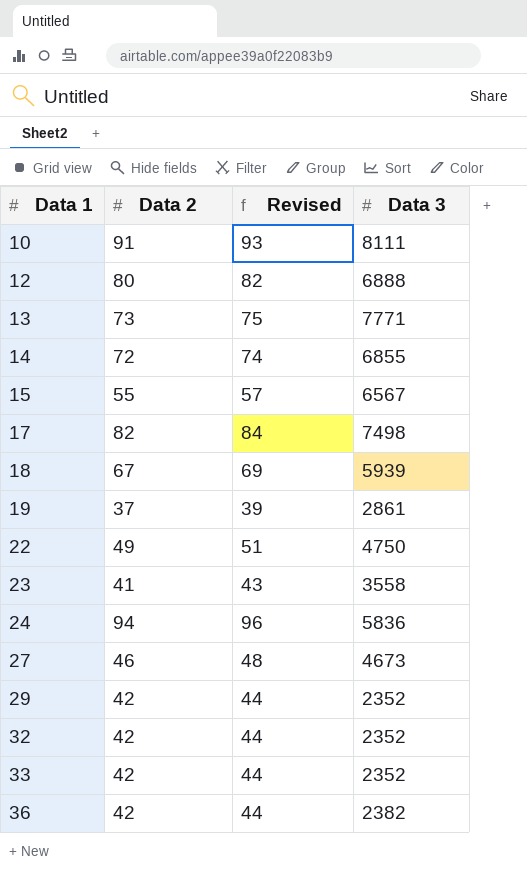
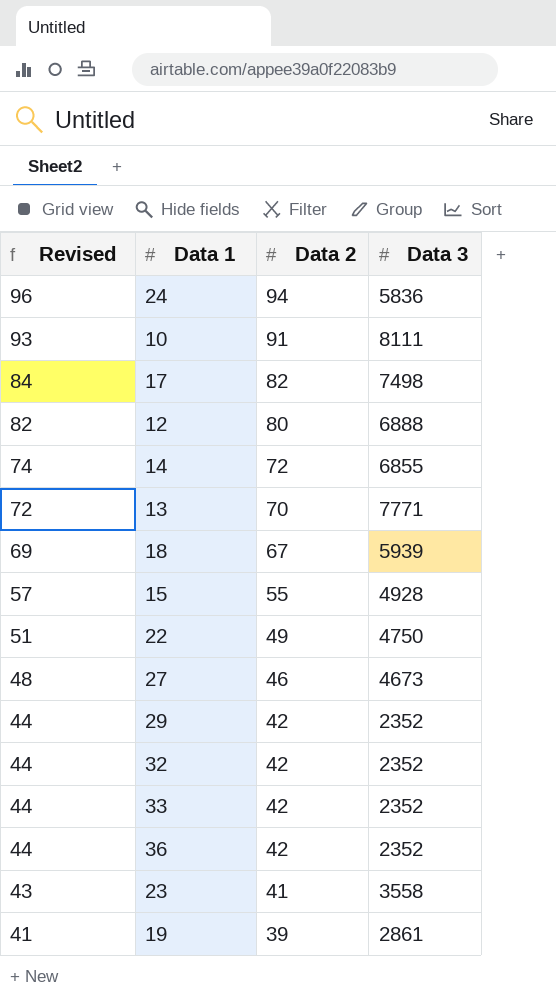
row order: Data 1 ascending -> Revised descending
column Revised | position: 3 -> 1
13 | Revised: 75 -> 72
13 | Data 2: 73 -> 70
15 | Data 3: 6567 -> 4928
36 | Data 3: 2382 -> 2352
19 | Revised: 39 -> 41
19 | Data 2: 37 -> 39

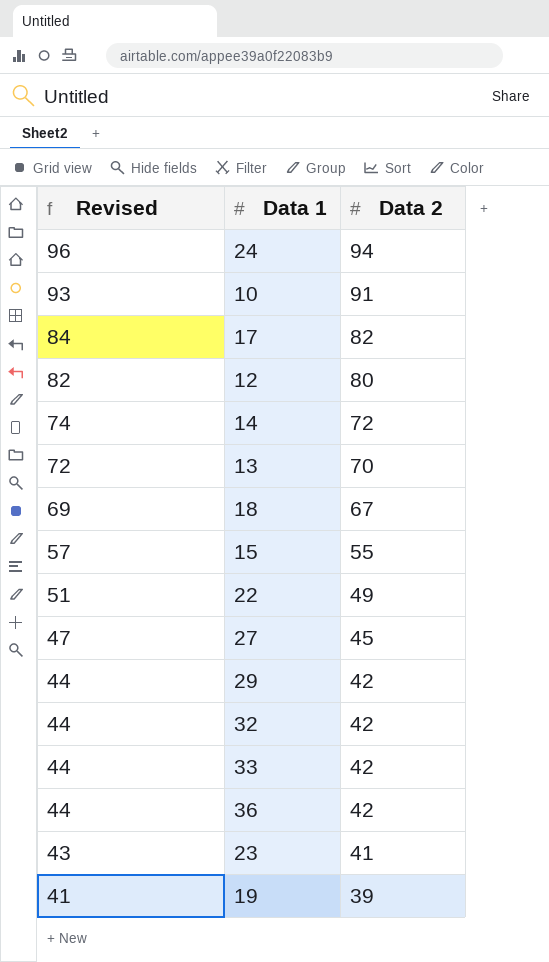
column Data 3 | position: 4 -> none
27 | Revised: 48 -> 47
27 | Data 2: 46 -> 45

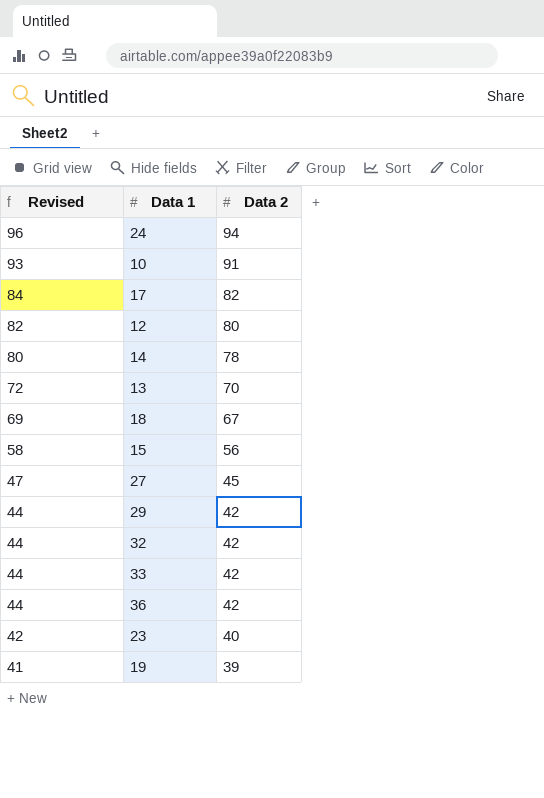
row 22: 51 | 49 -> none
14 | Revised: 74 -> 80
14 | Data 2: 72 -> 78
15 | Revised: 57 -> 58
15 | Data 2: 55 -> 56
23 | Revised: 43 -> 42
23 | Data 2: 41 -> 40

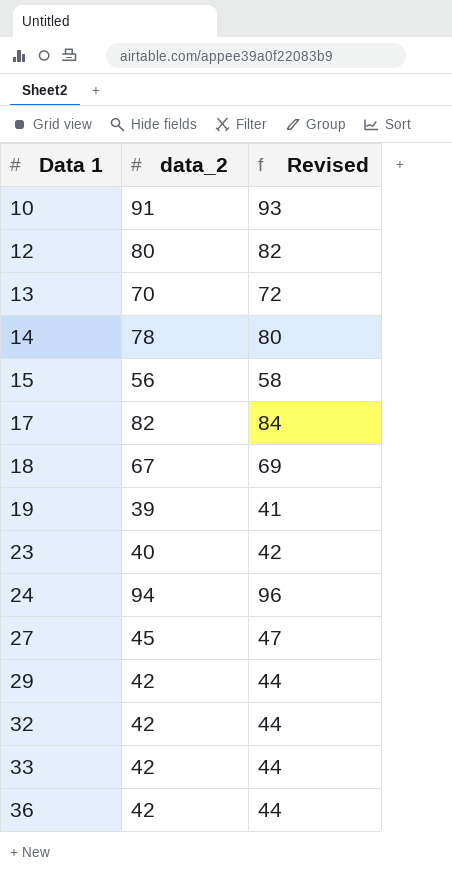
row order: Revised descending -> Data 1 ascending
column name: Data 2 -> data_2
column Revised | position: 1 -> 3

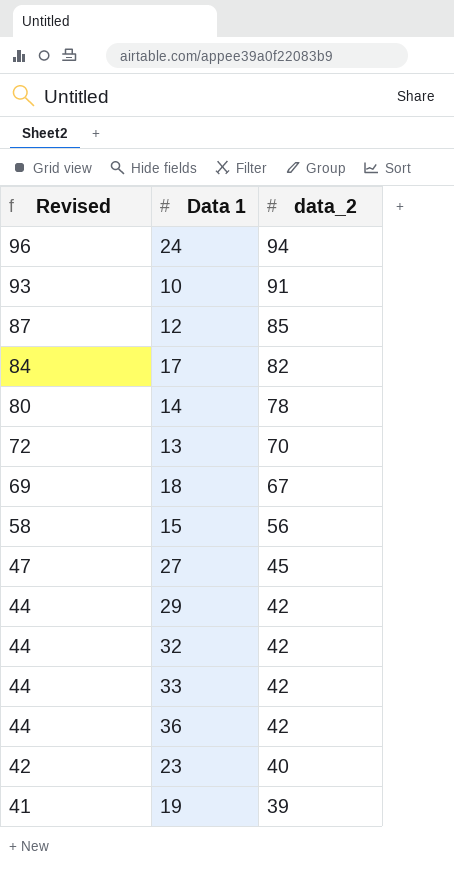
row order: Data 1 ascending -> Revised descending
column Revised | position: 3 -> 1
12 | Revised: 82 -> 87
12 | data_2: 80 -> 85

